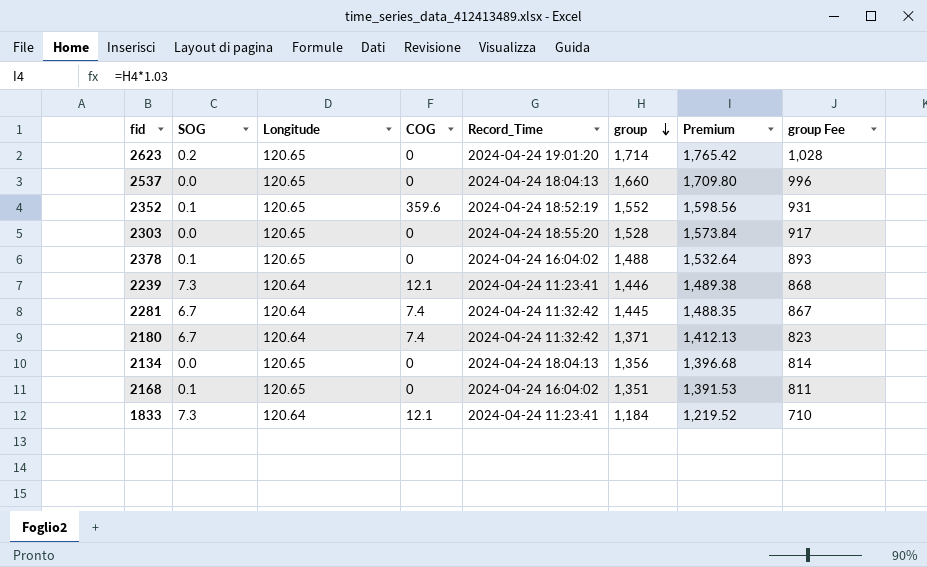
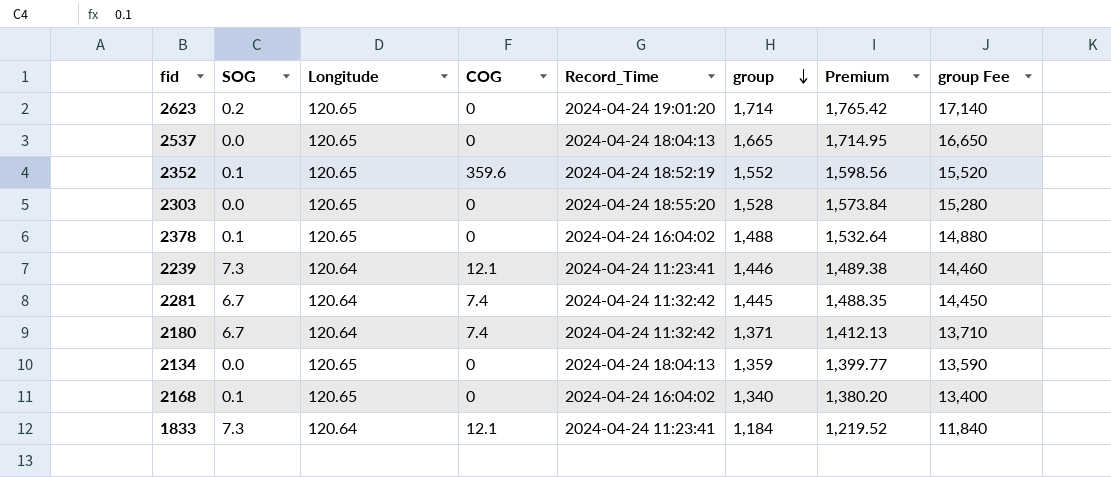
column group Fee | formula: [group] * 0.6 -> [group] * 10
2537 | group: 1,660 -> 1,665
2537 | Premium: 1,709.80 -> 1,714.95
2134 | group: 1,356 -> 1,359
2134 | Premium: 1,396.68 -> 1,399.77
2168 | group: 1,351 -> 1,340
2168 | Premium: 1,391.53 -> 1,380.20

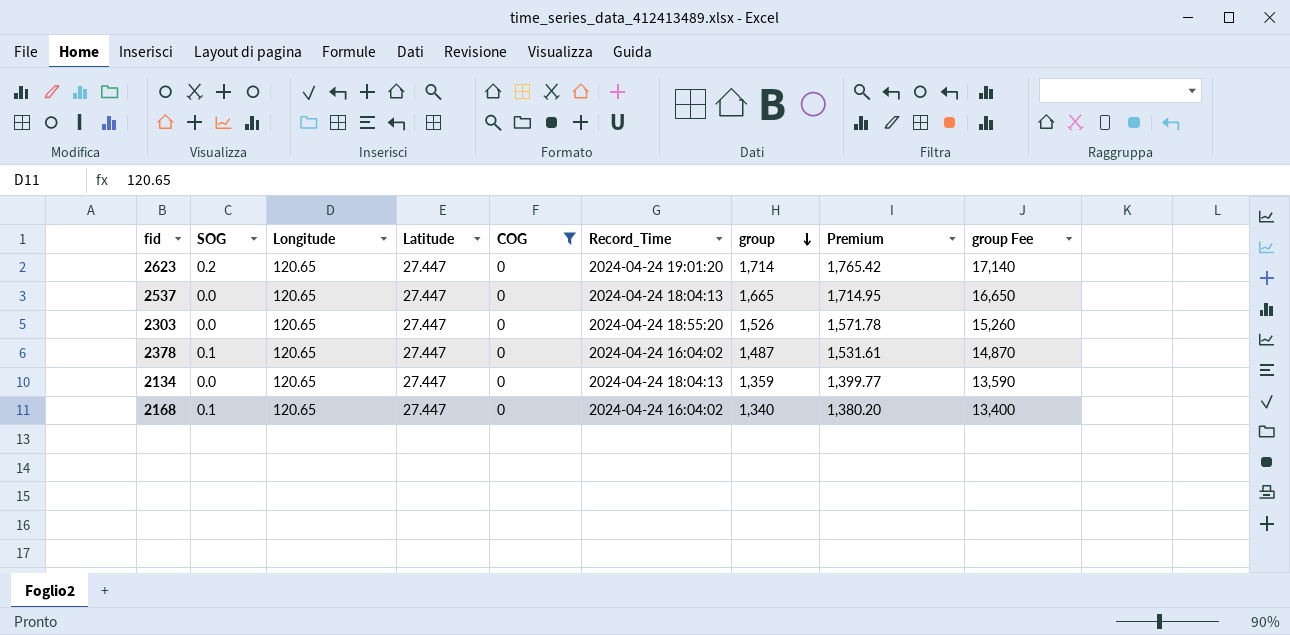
filter: none -> COG = 0
column Latitude | position: none -> 4
2303 | group: 1,528 -> 1,526
2303 | Premium: 1,573.84 -> 1,571.78
2303 | group Fee: 15,280 -> 15,260
2378 | group: 1,488 -> 1,487
2378 | Premium: 1,532.64 -> 1,531.61
2378 | group Fee: 14,880 -> 14,870

